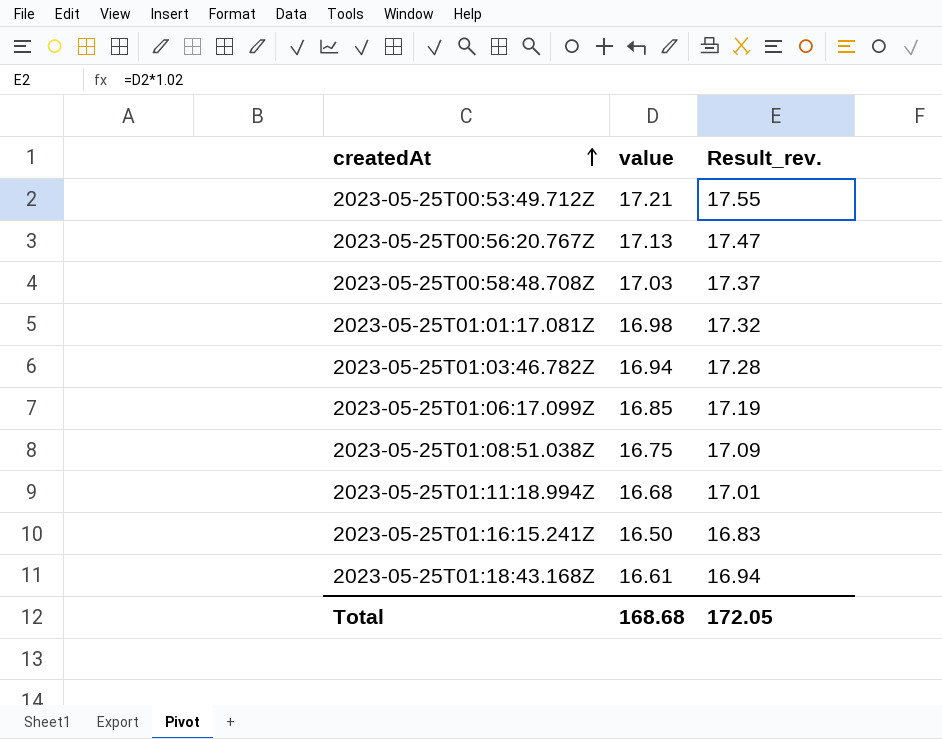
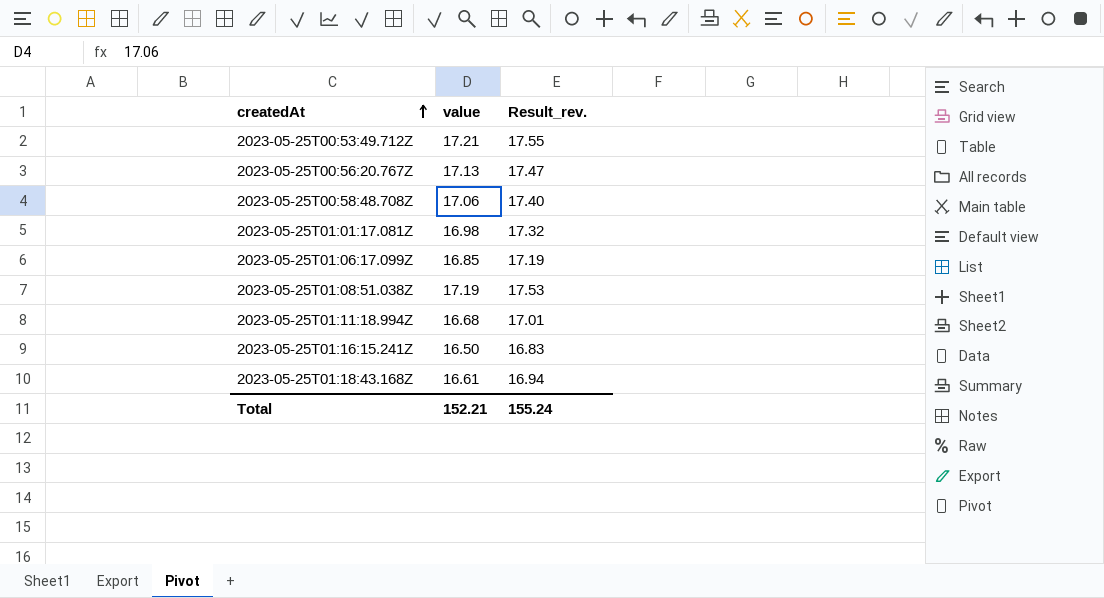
row 2023-05-25T01:03:46.782Z: 16.94 | 17.28 -> none
2023-05-25T00:58:48.708Z | value: 17.03 -> 17.06
2023-05-25T00:58:48.708Z | Result_rev.: 17.37 -> 17.40
2023-05-25T01:08:51.038Z | value: 16.75 -> 17.19
2023-05-25T01:08:51.038Z | Result_rev.: 17.09 -> 17.53
Total | value: 168.68 -> 152.21
Total | Result_rev.: 172.05 -> 155.24

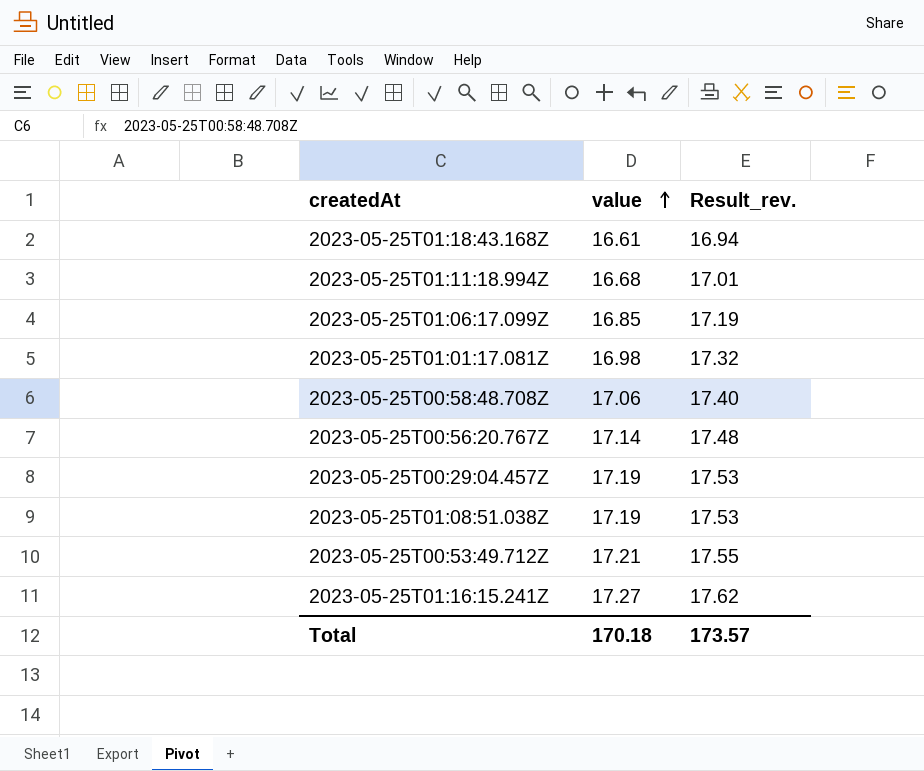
row order: createdAt ascending -> value ascending
2023-05-25T00:56:20.767Z | value: 17.13 -> 17.14
2023-05-25T00:56:20.767Z | Result_rev.: 17.47 -> 17.48
row 2023-05-25T00:29:04.457Z: none -> 17.19 | 17.53
2023-05-25T01:16:15.241Z | value: 16.50 -> 17.27
2023-05-25T01:16:15.241Z | Result_rev.: 16.83 -> 17.62
Total | value: 152.21 -> 170.18
Total | Result_rev.: 155.24 -> 173.57

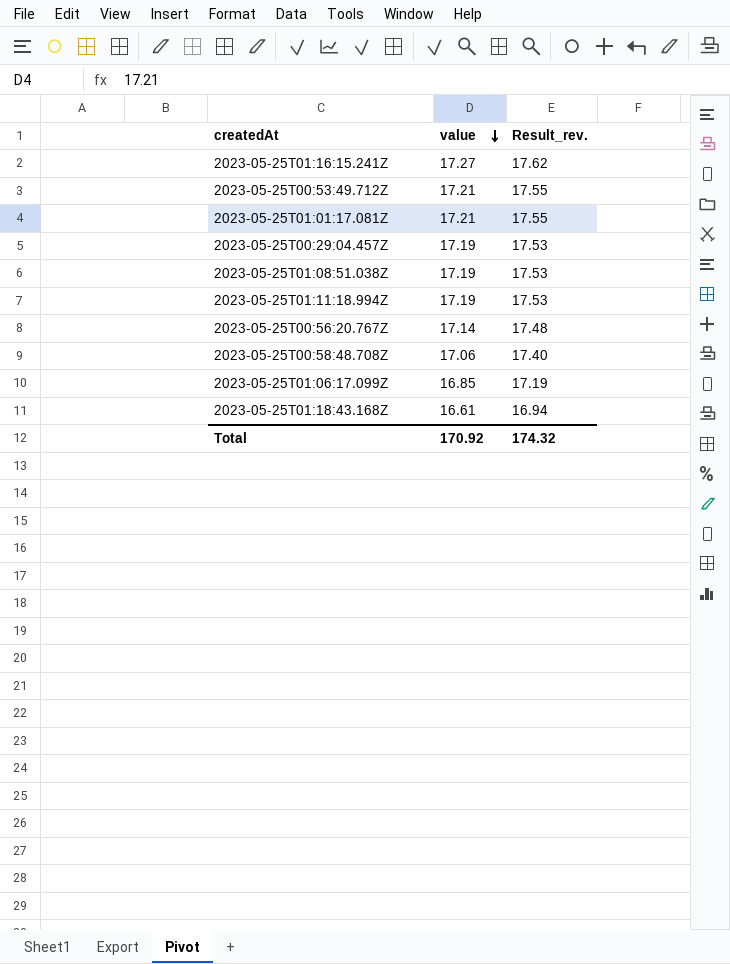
row order: value ascending -> value descending
2023-05-25T01:01:17.081Z | value: 16.98 -> 17.21
2023-05-25T01:01:17.081Z | Result_rev.: 17.32 -> 17.55
2023-05-25T01:11:18.994Z | value: 16.68 -> 17.19
2023-05-25T01:11:18.994Z | Result_rev.: 17.01 -> 17.53
Total | value: 170.18 -> 170.92
Total | Result_rev.: 173.57 -> 174.32

